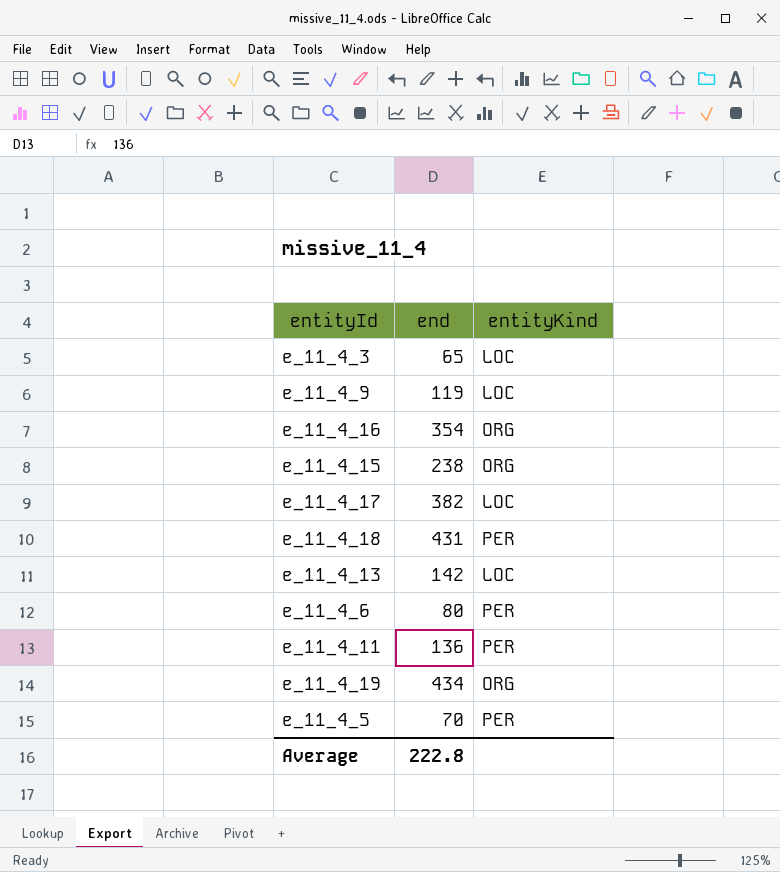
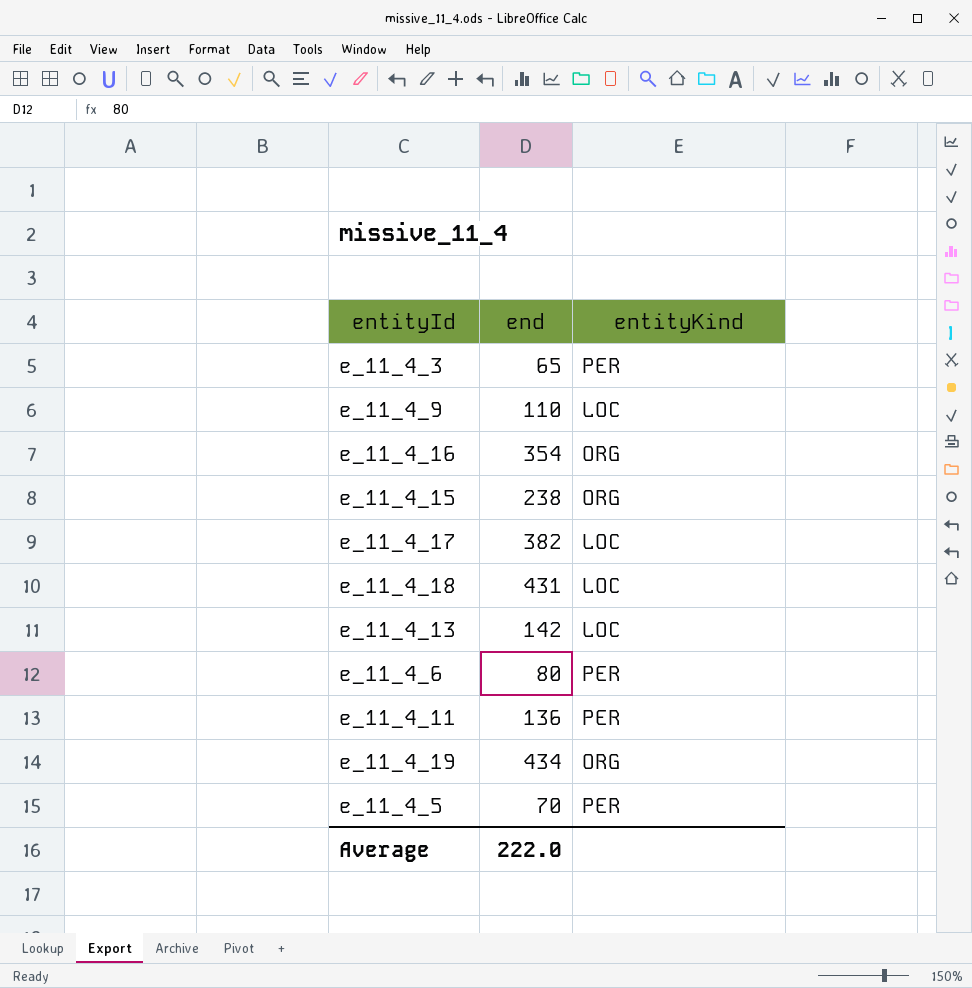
e_11_4_3 | entityKind: LOC -> PER
e_11_4_9 | end: 119 -> 110
e_11_4_18 | entityKind: PER -> LOC
Average | end: 222.8 -> 222.0

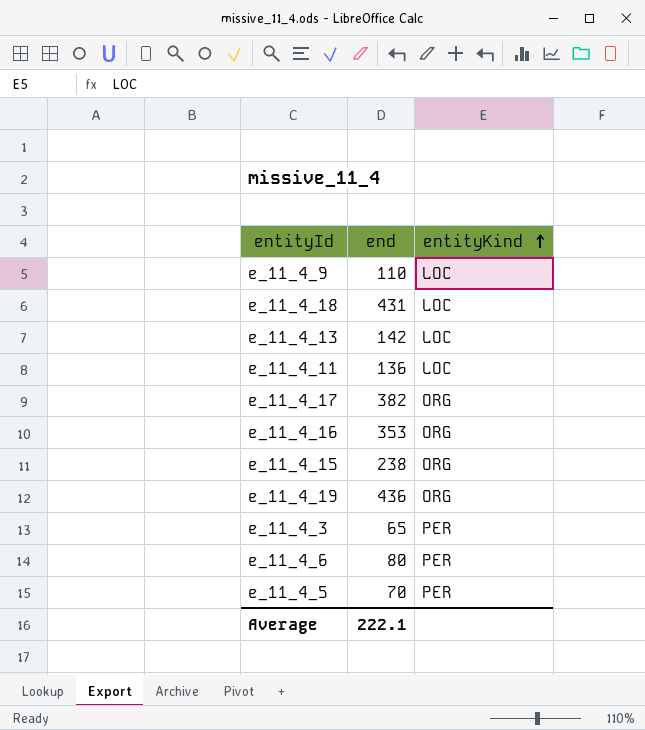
row order: none -> entityKind ascending
e_11_4_11 | entityKind: PER -> LOC
e_11_4_17 | entityKind: LOC -> ORG
e_11_4_16 | end: 354 -> 353
e_11_4_19 | end: 434 -> 436
Average | end: 222.0 -> 222.1

